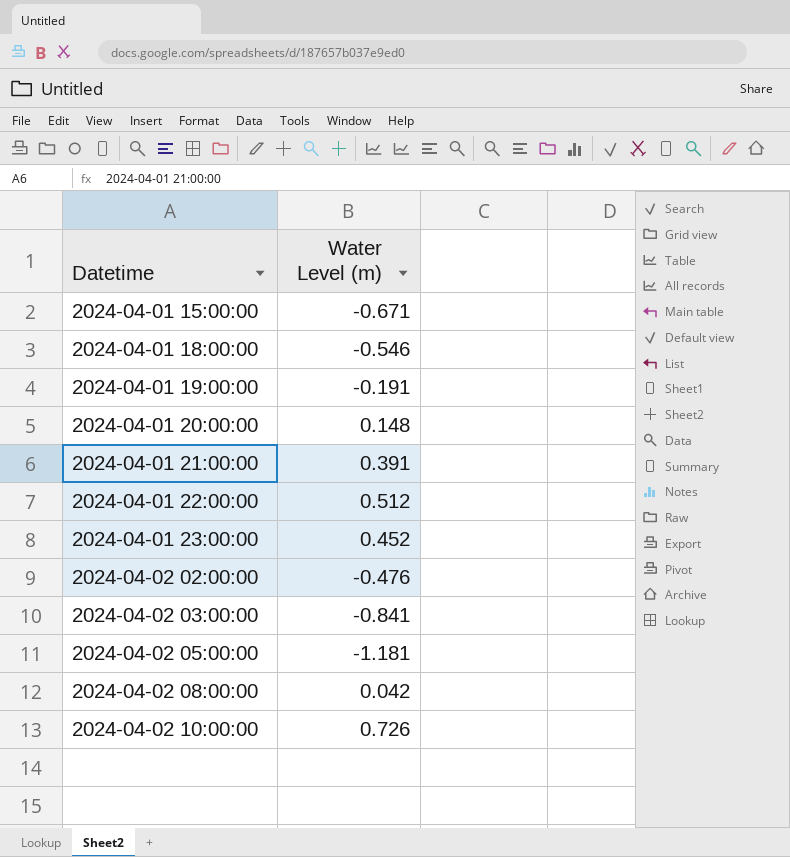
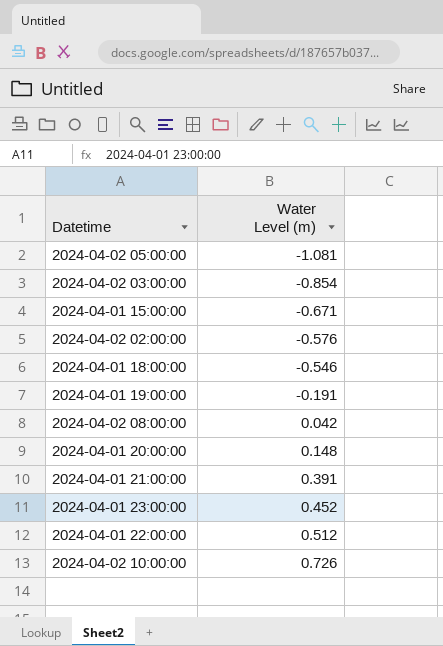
row order: Datetime ascending -> Water Level (m) ascending
2024-04-02 05:00:00 | Water Level (m): -1.181 -> -1.081
2024-04-02 03:00:00 | Water Level (m): -0.841 -> -0.854
2024-04-02 02:00:00 | Water Level (m): -0.476 -> -0.576

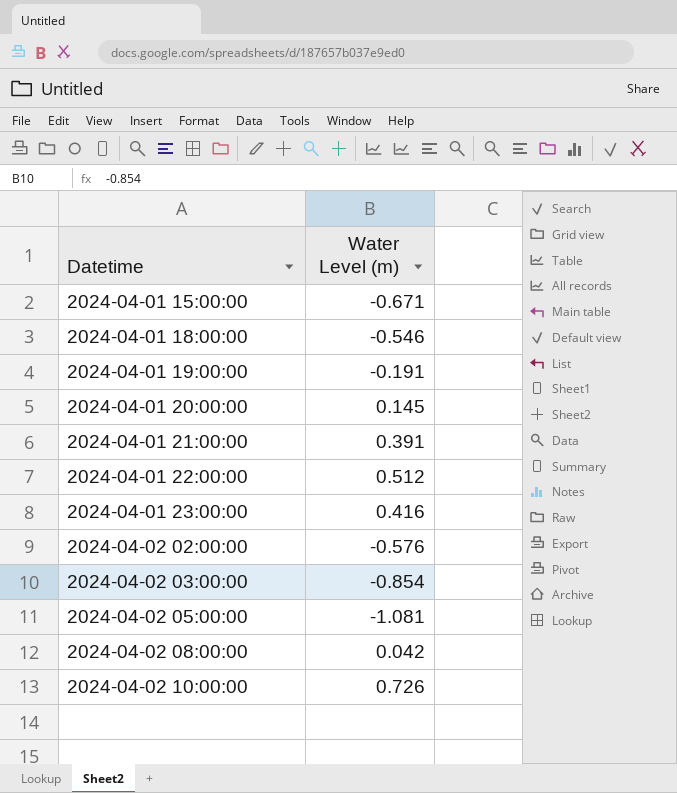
row order: Water Level (m) ascending -> Datetime ascending
2024-04-01 20:00:00 | Water Level (m): 0.148 -> 0.145
2024-04-01 23:00:00 | Water Level (m): 0.452 -> 0.416

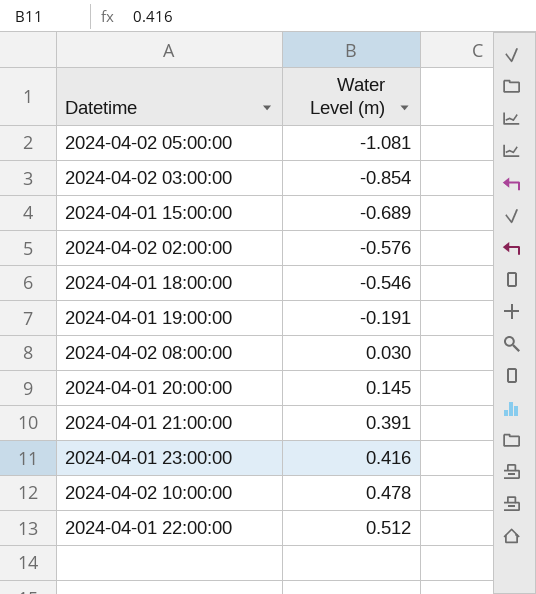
row order: Datetime ascending -> Water Level (m) ascending
2024-04-01 15:00:00 | Water Level (m): -0.671 -> -0.689
2024-04-02 08:00:00 | Water Level (m): 0.042 -> 0.030
2024-04-02 10:00:00 | Water Level (m): 0.726 -> 0.478

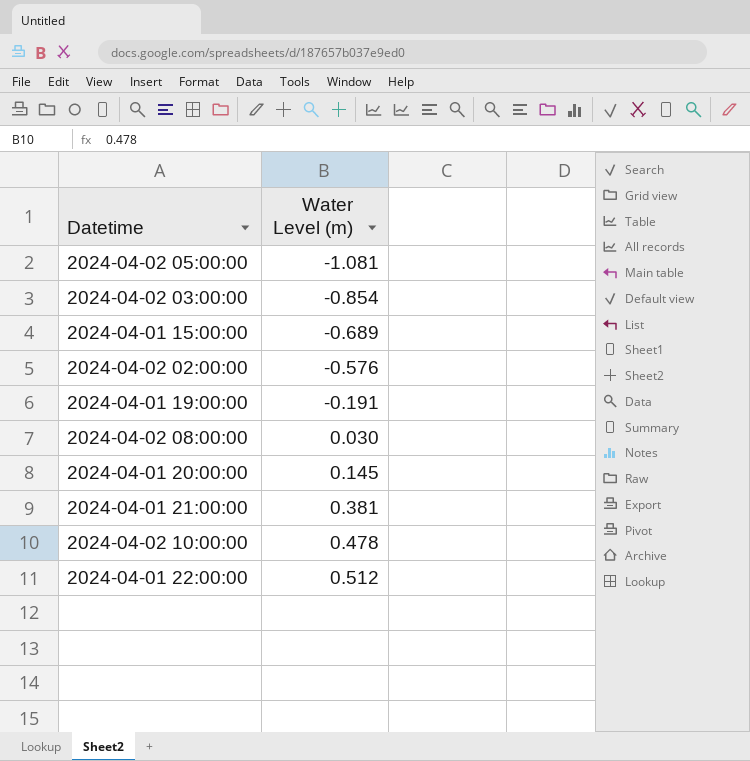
row 2024-04-01 18:00:00: -0.546 -> none
row 2024-04-01 23:00:00: 0.416 -> none
2024-04-01 21:00:00 | Water Level (m): 0.391 -> 0.381

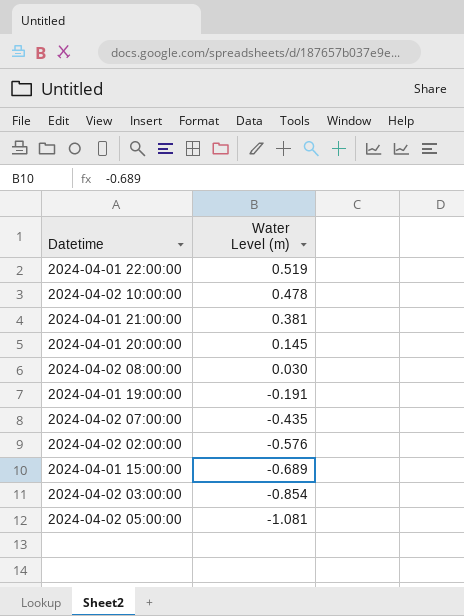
row order: Water Level (m) ascending -> Water Level (m) descending
2024-04-01 22:00:00 | Water Level (m): 0.512 -> 0.519
row 2024-04-02 07:00:00: none -> -0.435

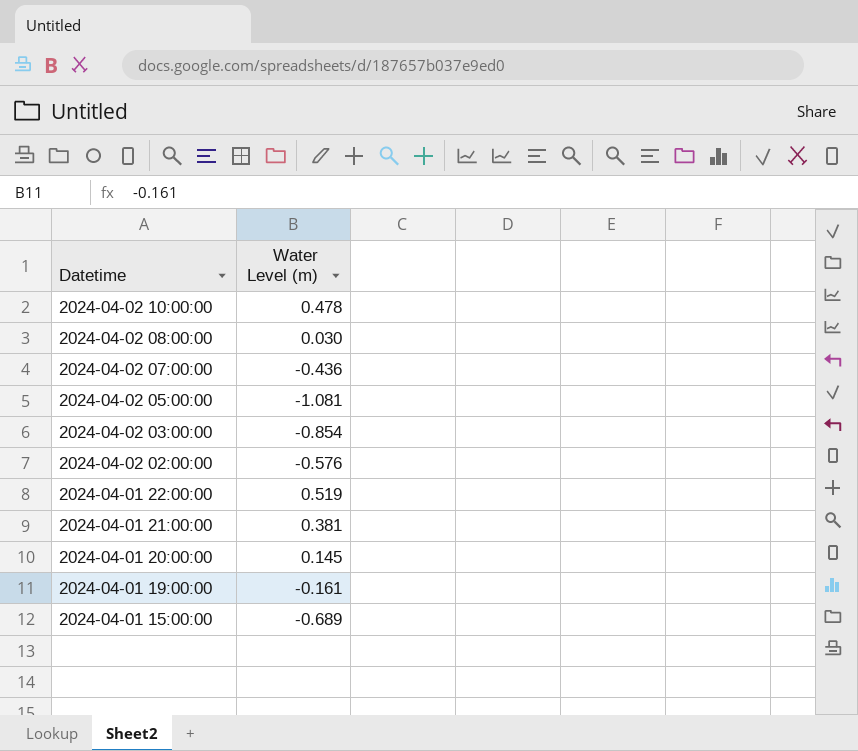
row order: Water Level (m) descending -> Datetime descending
2024-04-02 07:00:00 | Water Level (m): -0.435 -> -0.436
2024-04-01 19:00:00 | Water Level (m): -0.191 -> -0.161

